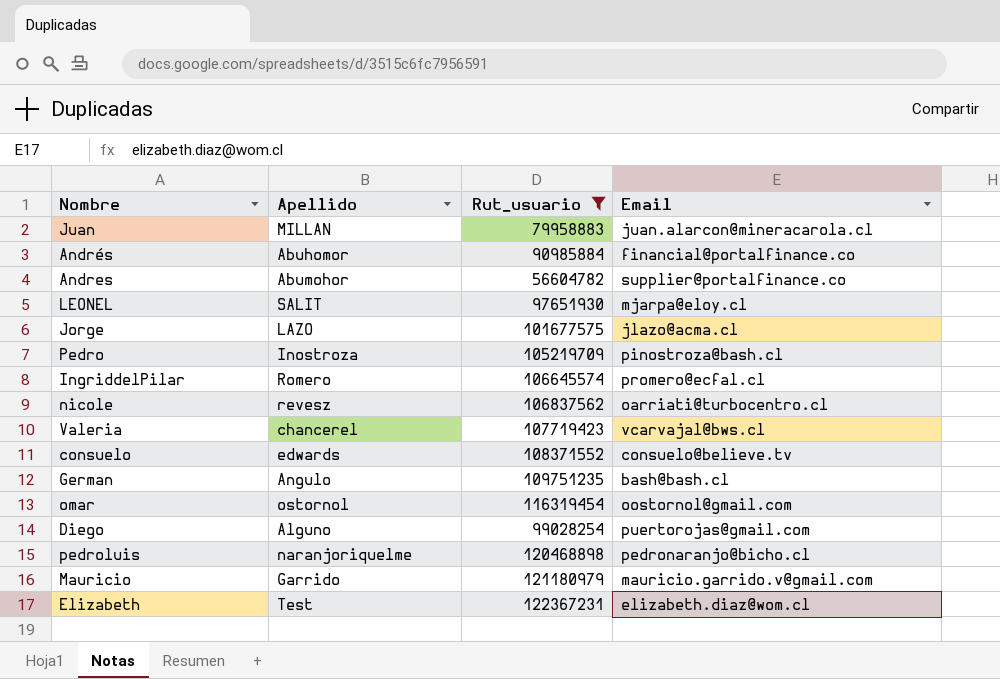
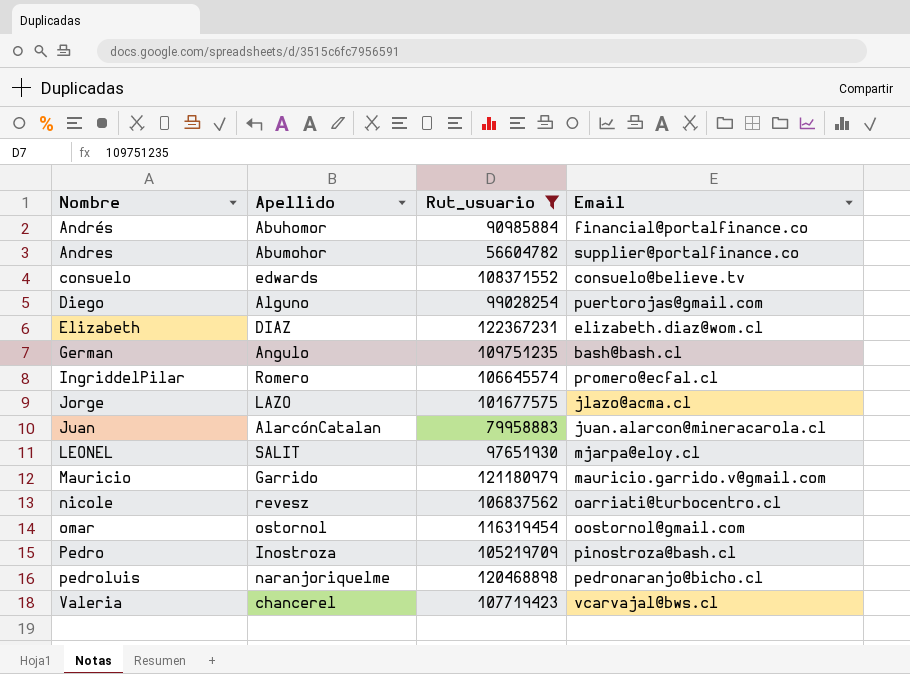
row order: none -> Nombre ascending
Elizabeth | Apellido: Test -> DIAZ
Juan | Apellido: MILLAN -> AlarcónCatalan

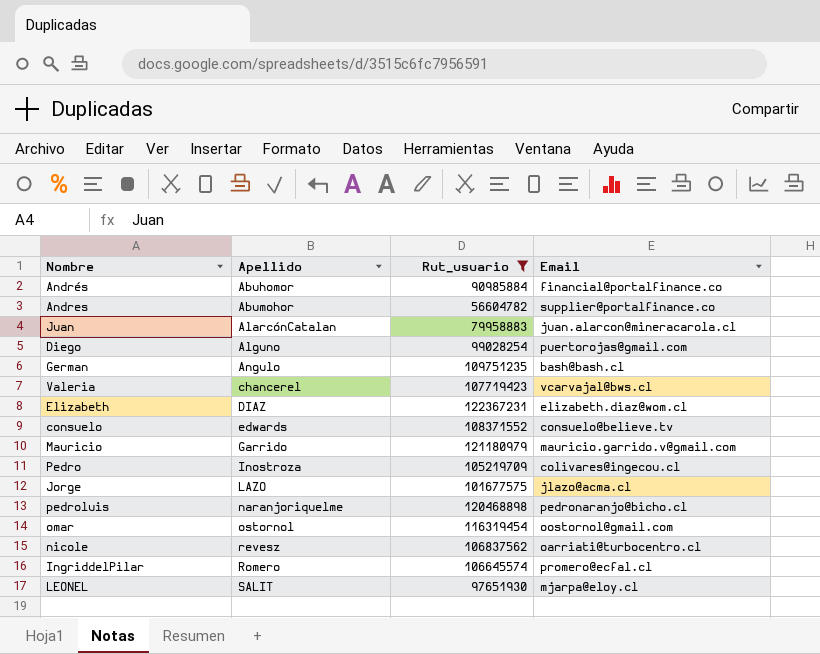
row order: Nombre ascending -> Apellido ascending
Pedro | Email: pinostroza@bash.cl -> colivares@ingecou.cl

